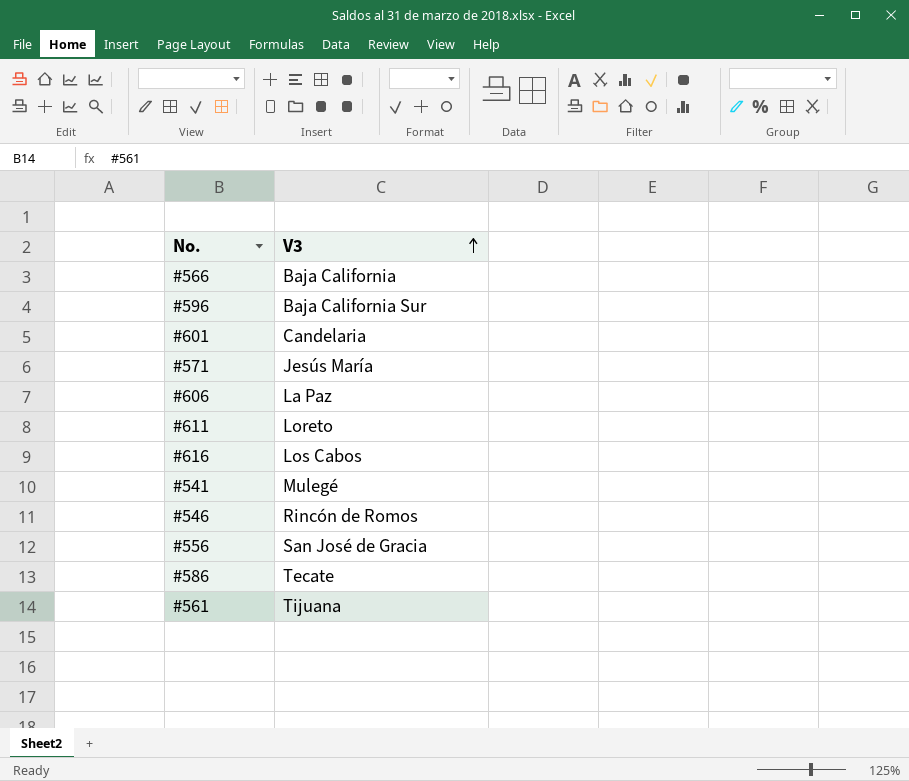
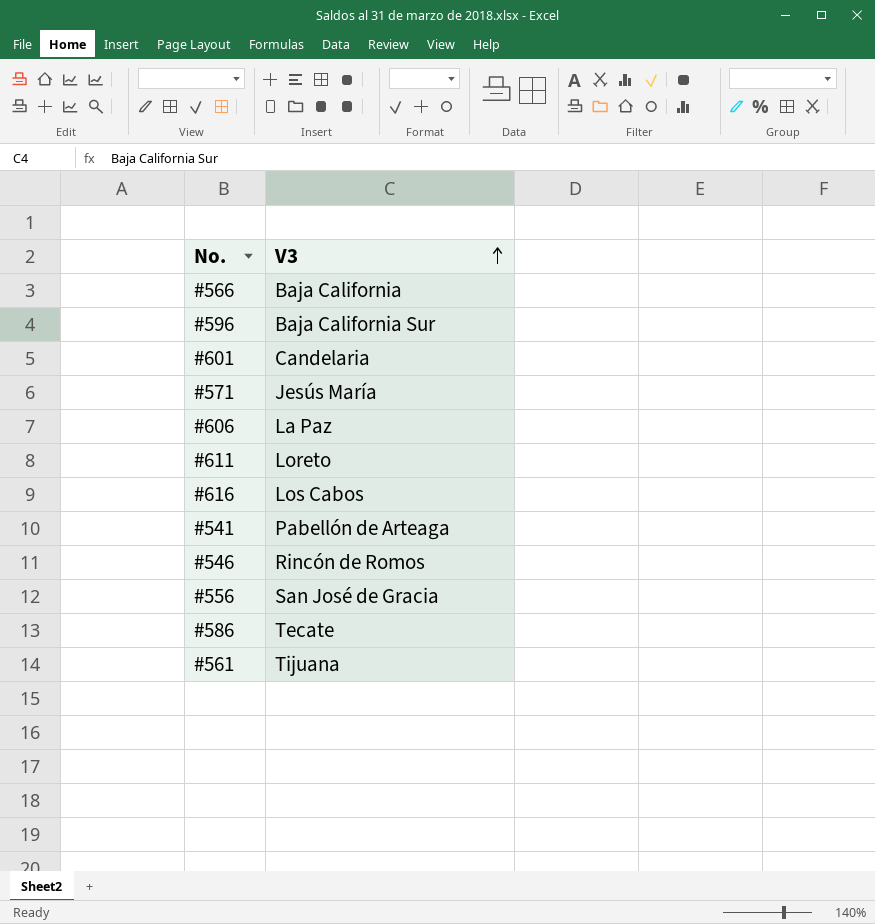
#541 | V3: Mulegé -> Pabellón de Arteaga

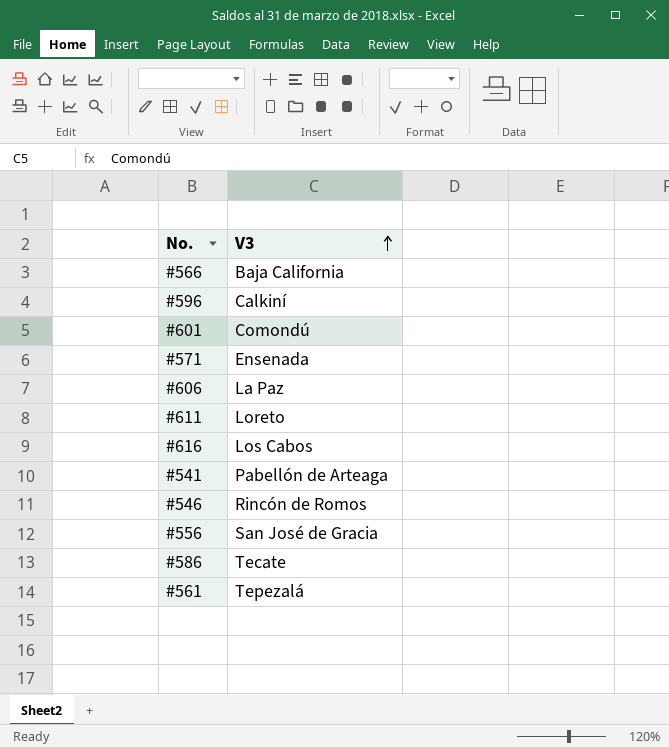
#596 | V3: Baja California Sur -> Calkiní
#601 | V3: Candelaria -> Comondú
#571 | V3: Jesús María -> Ensenada
#561 | V3: Tijuana -> Tepezalá

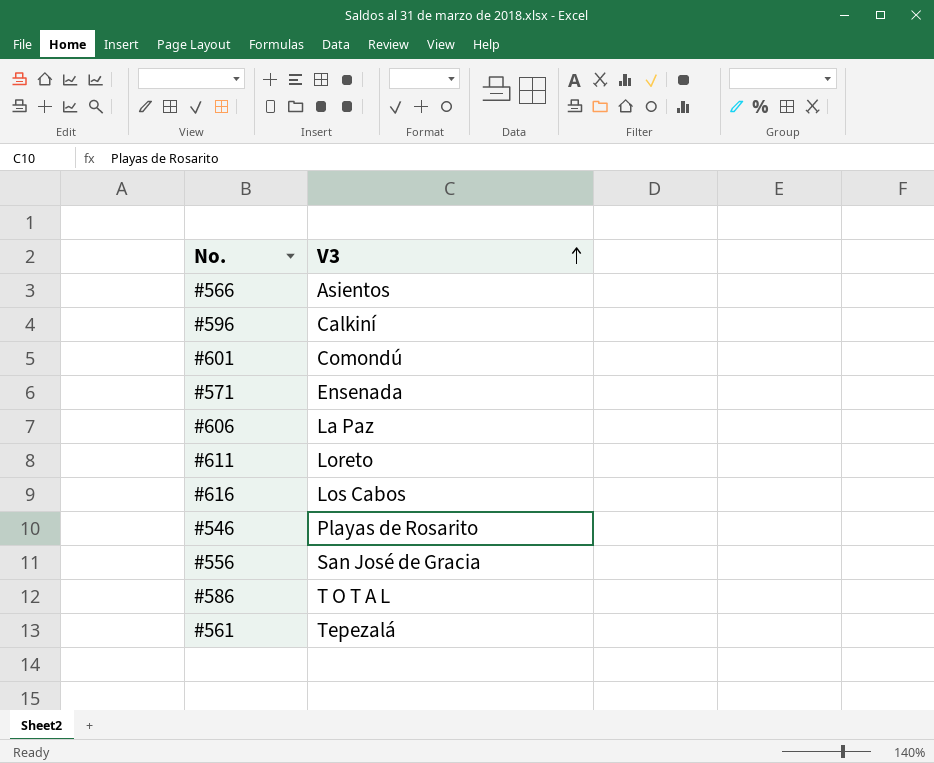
row #541: Pabellón de Arteaga -> none
#566 | V3: Baja California -> Asientos
#546 | V3: Rincón de Romos -> Playas de Rosarito
#586 | V3: Tecate -> T O T A L

